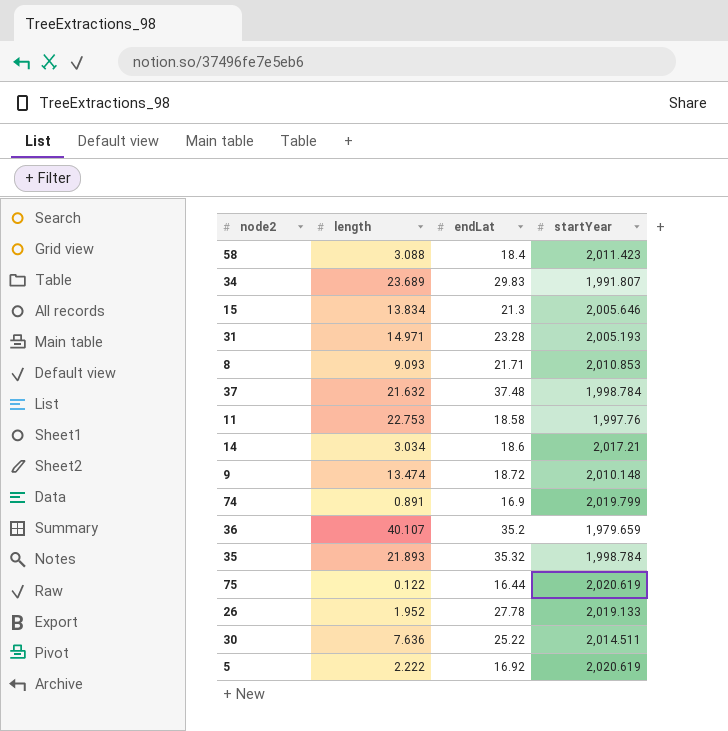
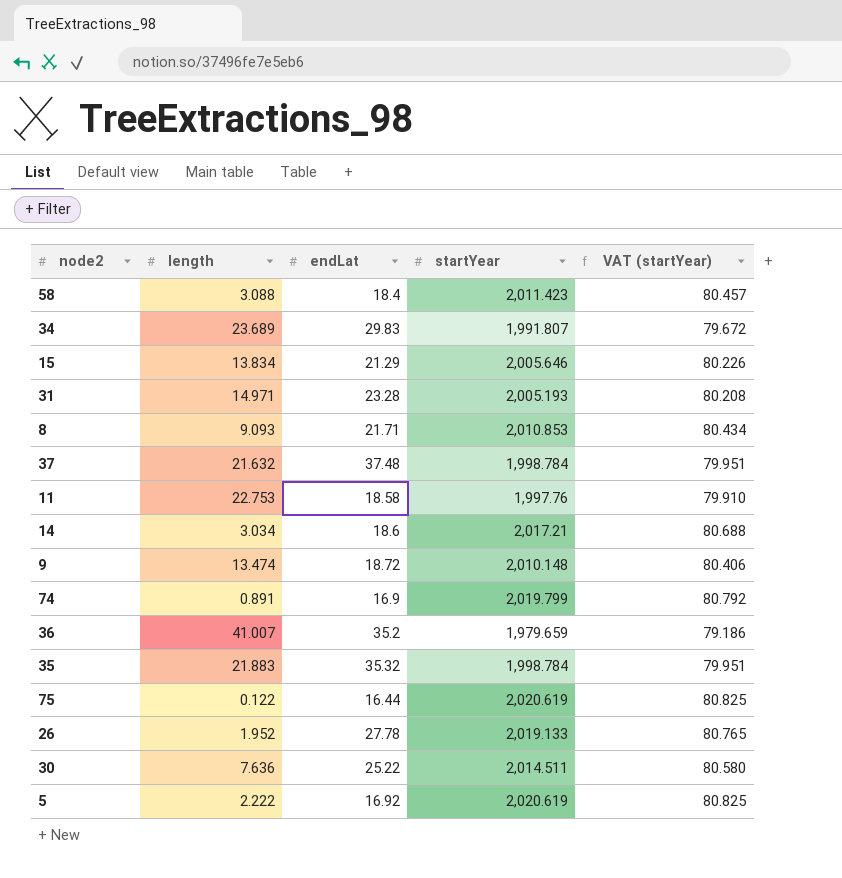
column VAT (startYear) | formula: none -> [startYear] * 0.04
15 | endLat: 21.3 -> 21.29
36 | length: 40.107 -> 41.007
35 | length: 21.893 -> 21.883

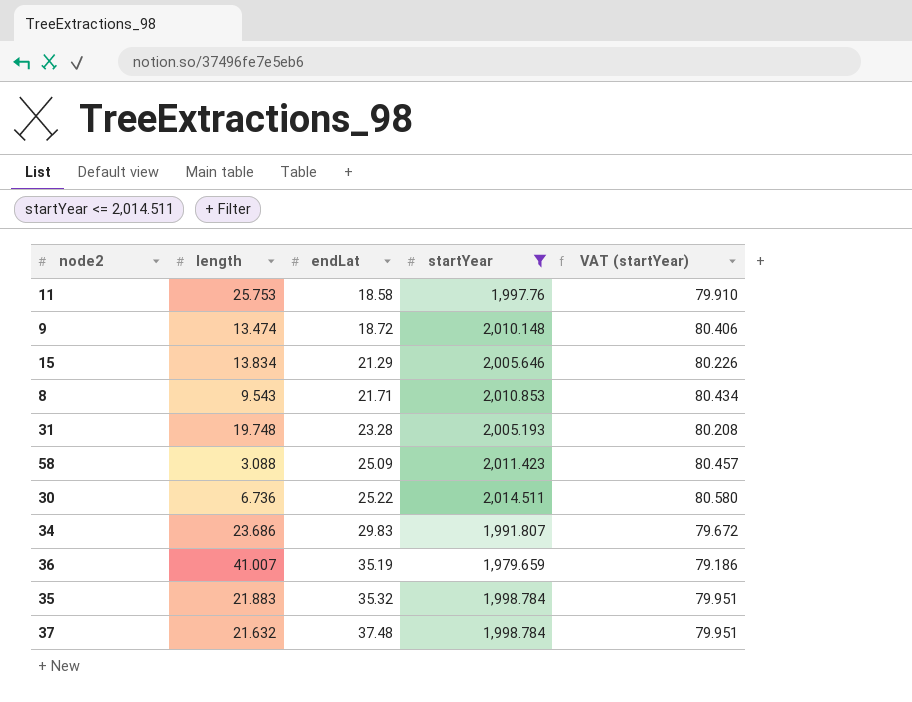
filter: none -> startYear <= 2,014.511
row order: none -> endLat ascending
11 | length: 22.753 -> 25.753
8 | length: 9.093 -> 9.543
31 | length: 14.971 -> 19.748
58 | endLat: 18.4 -> 25.09
30 | length: 7.636 -> 6.736
34 | length: 23.689 -> 23.686
36 | endLat: 35.2 -> 35.19

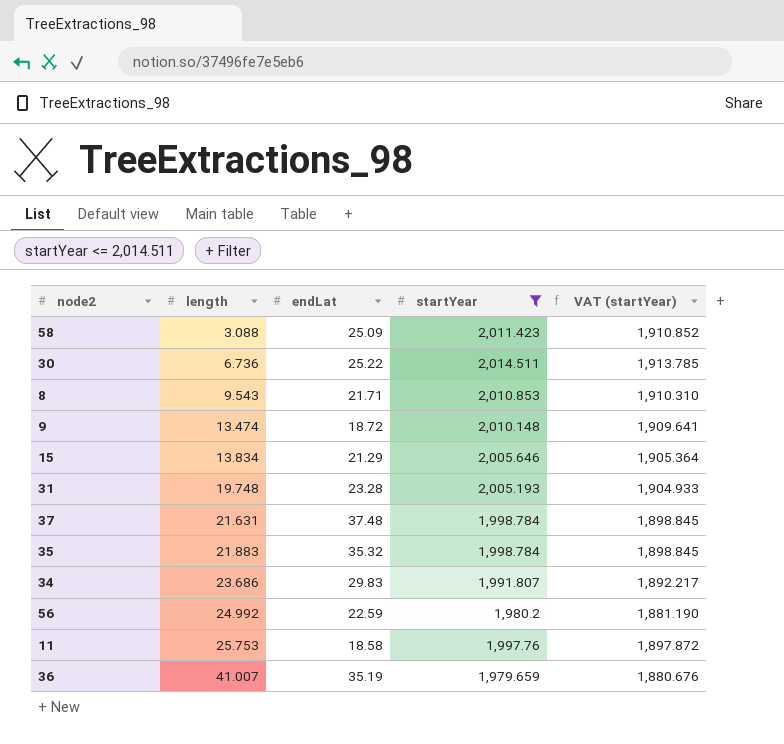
row order: endLat ascending -> length ascending
column VAT (startYear) | formula: [startYear] * 0.04 -> [startYear] * 0.95
37 | length: 21.632 -> 21.631
row 56: none -> 24.992 | 22.59 | 1,980.2 | 1,881.190

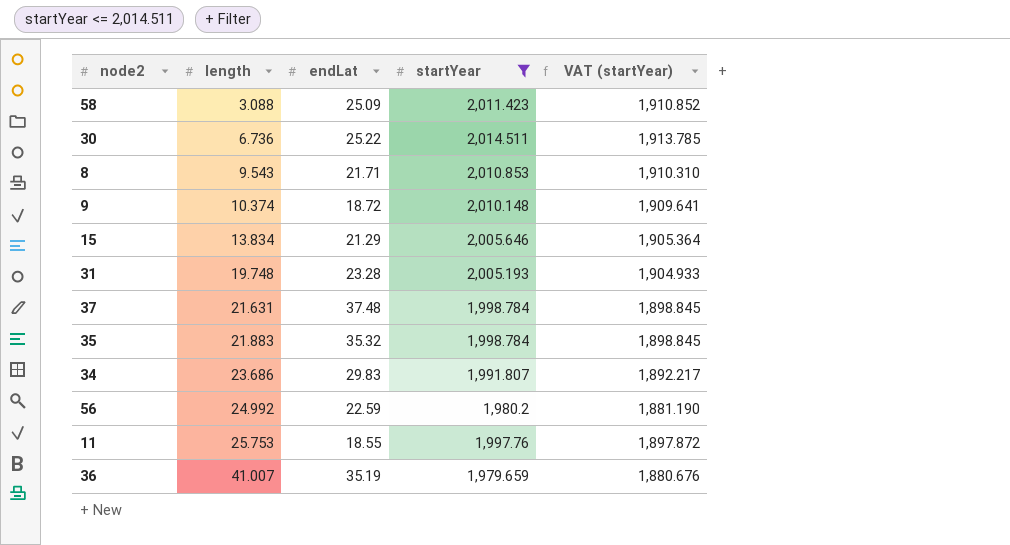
9 | length: 13.474 -> 10.374
11 | endLat: 18.58 -> 18.55

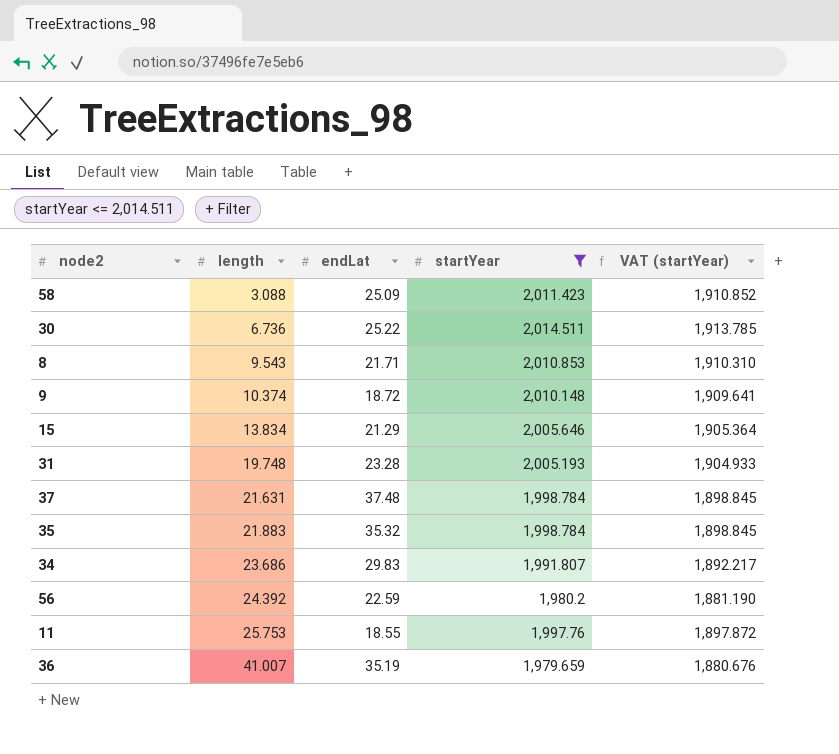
56 | length: 24.992 -> 24.392

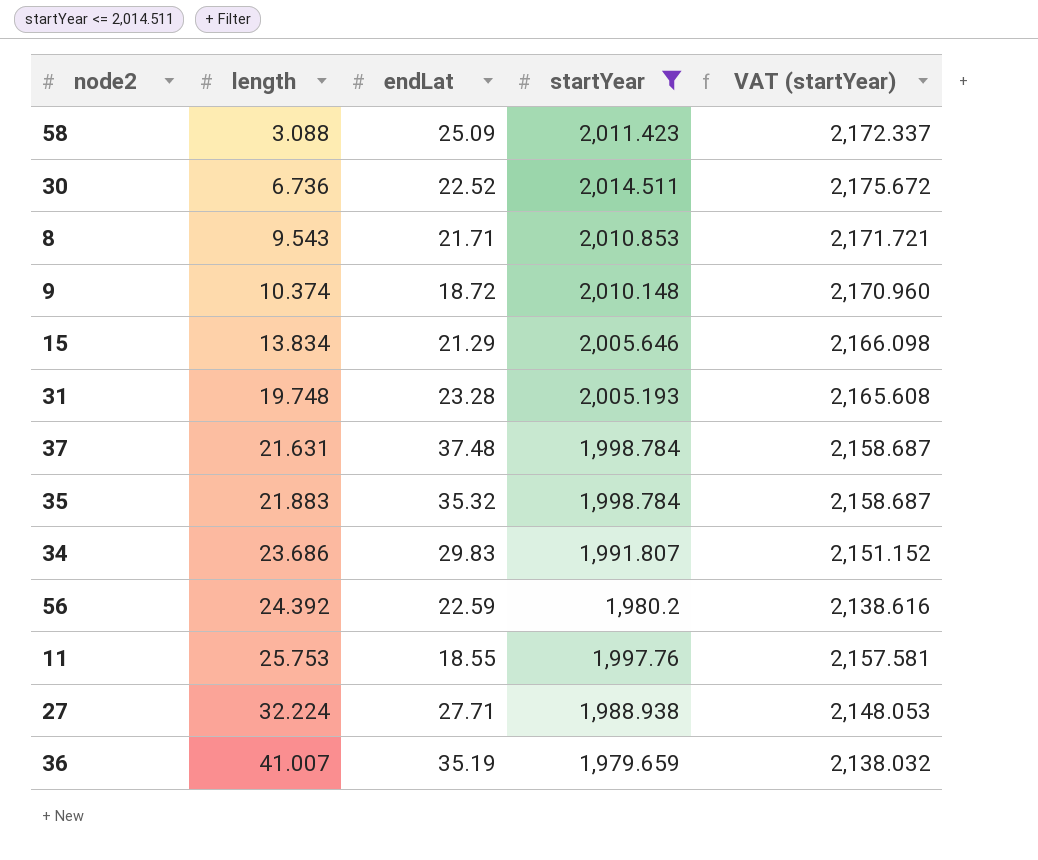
column VAT (startYear) | formula: [startYear] * 0.95 -> [startYear] * 1.08
30 | endLat: 25.22 -> 22.52
row 27: none -> 32.224 | 27.71 | 1,988.938 | 2,148.053

